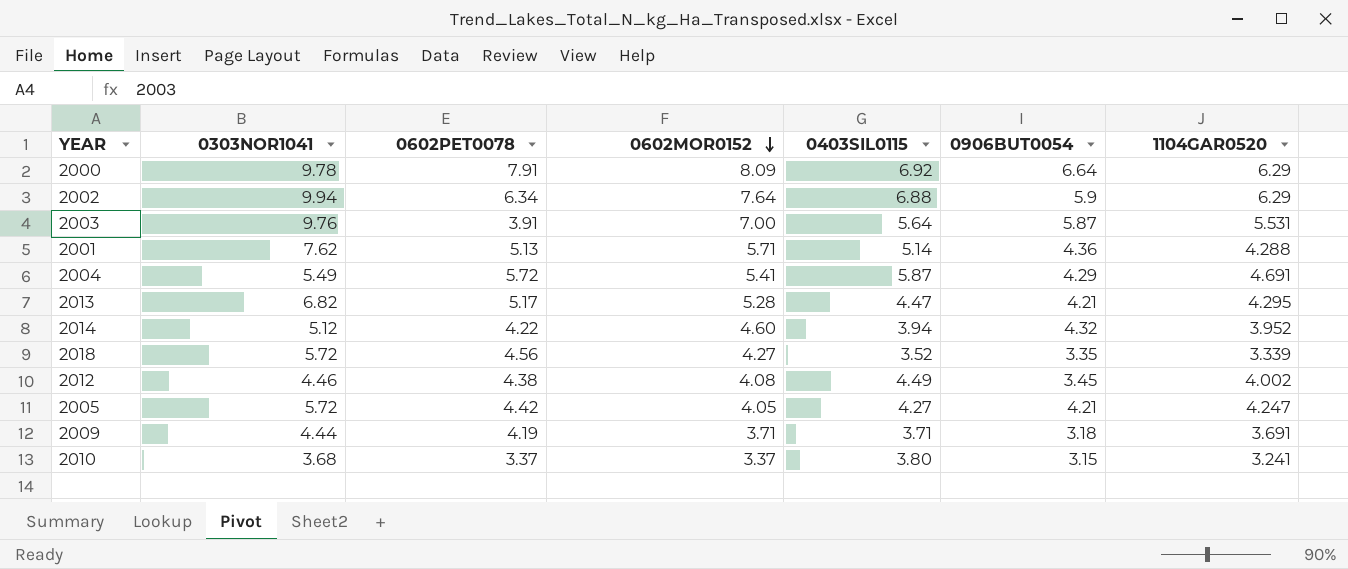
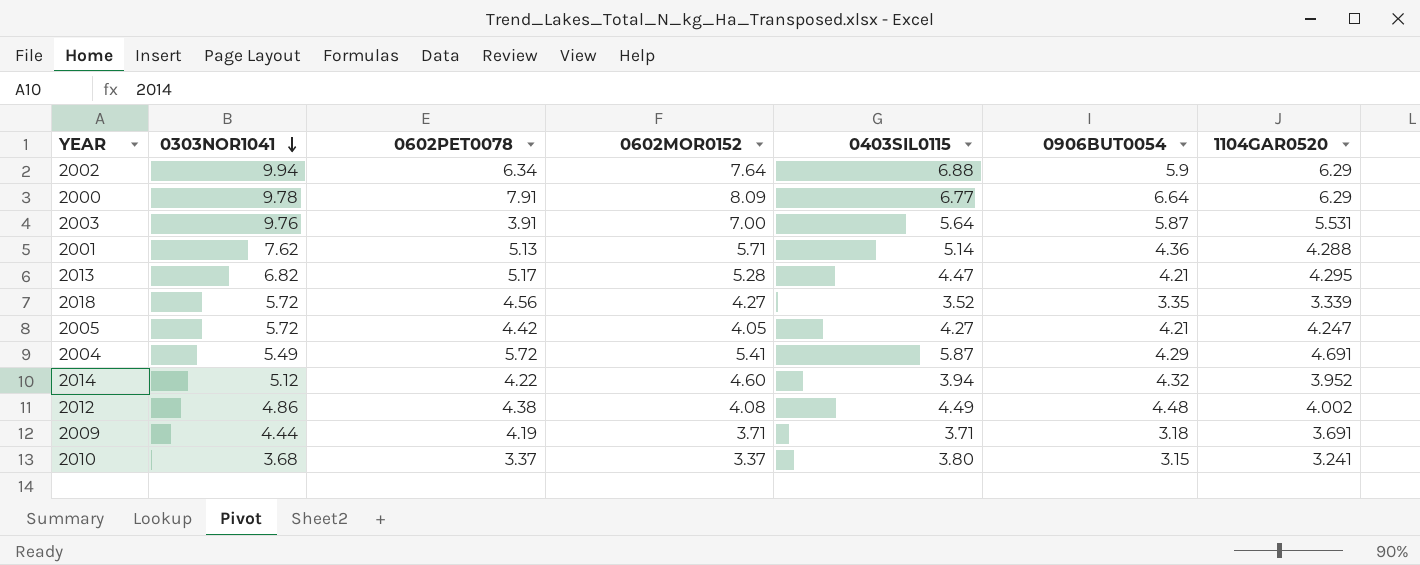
row order: 0602MOR0152 descending -> 0303NOR1041 descending
2000 | 0403SIL0115: 6.92 -> 6.77
2012 | 0303NOR1041: 4.46 -> 4.86
2012 | 0906BUT0054: 3.45 -> 4.48

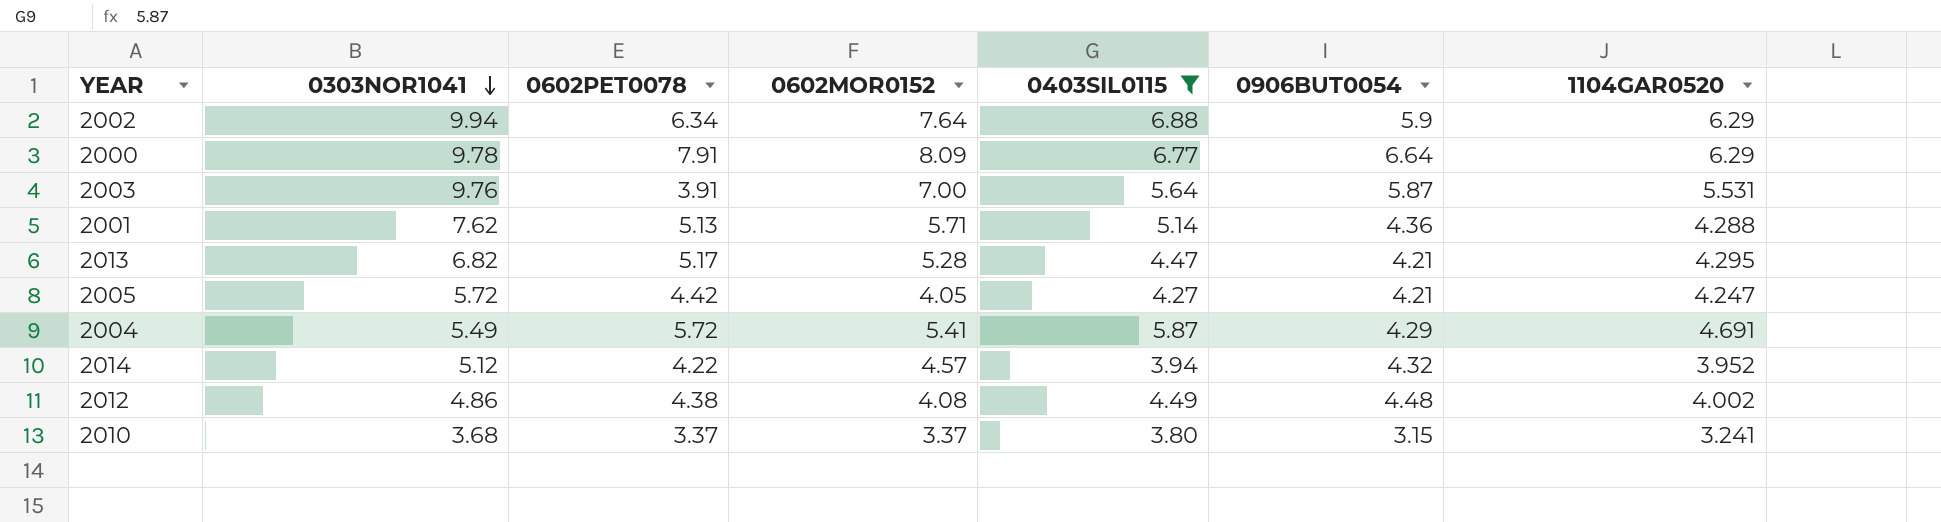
filter: none -> 0403SIL0115 >= 3.80
2014 | 0602MOR0152: 4.60 -> 4.57

